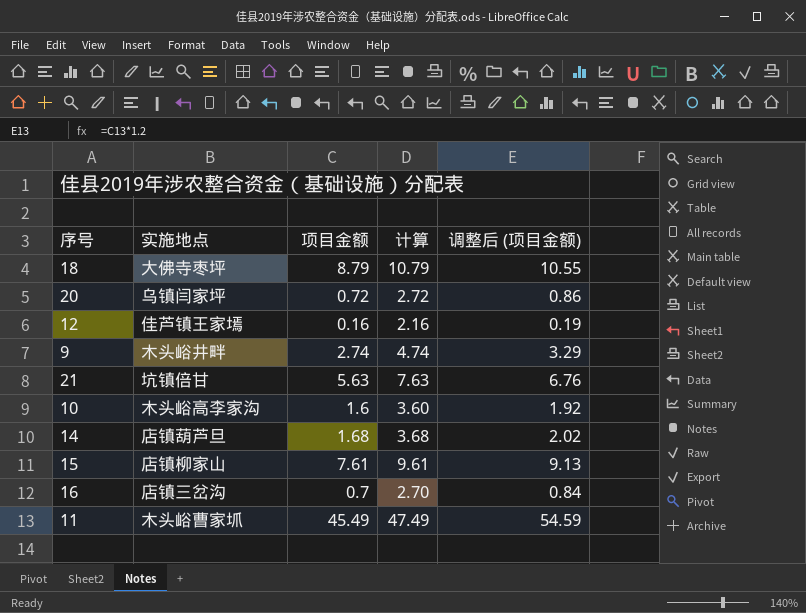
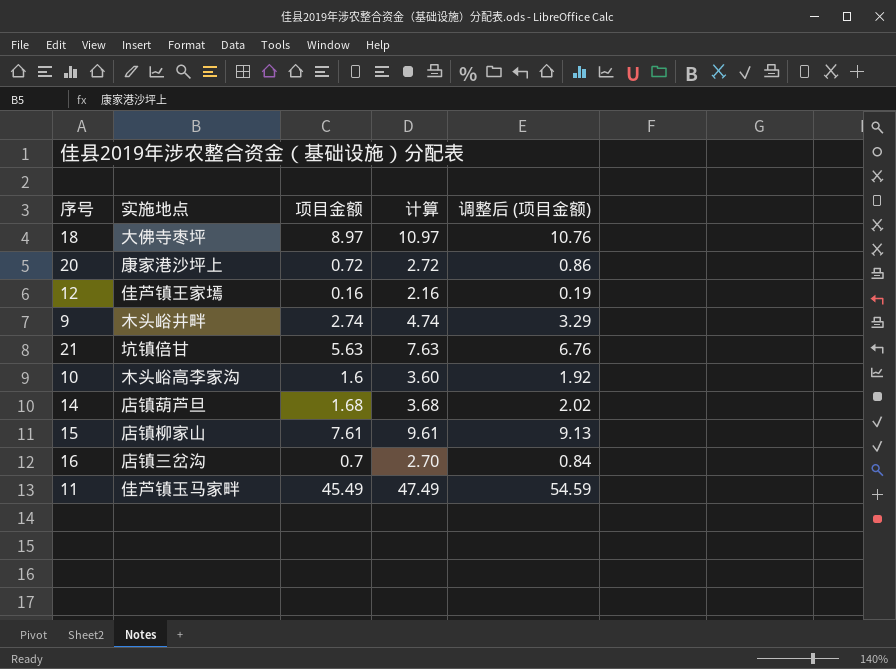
18 | 项目金额: 8.79 -> 8.97
18 | 计算: 10.79 -> 10.97
18 | 调整后 (项目金额): 10.55 -> 10.76
20 | 实施地点: 乌镇闫家坪 -> 康家港沙坪上
11 | 实施地点: 木头峪曹家坬 -> 佳芦镇玉马家畔

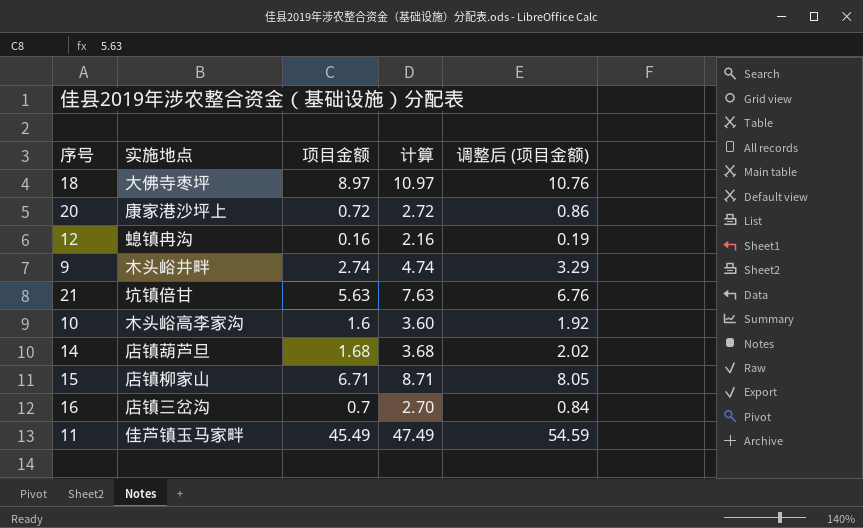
12 | 实施地点: 佳芦镇王家墕 -> 螅镇冉沟
15 | 项目金额: 7.61 -> 6.71
15 | 计算: 9.61 -> 8.71
15 | 调整后 (项目金额): 9.13 -> 8.05

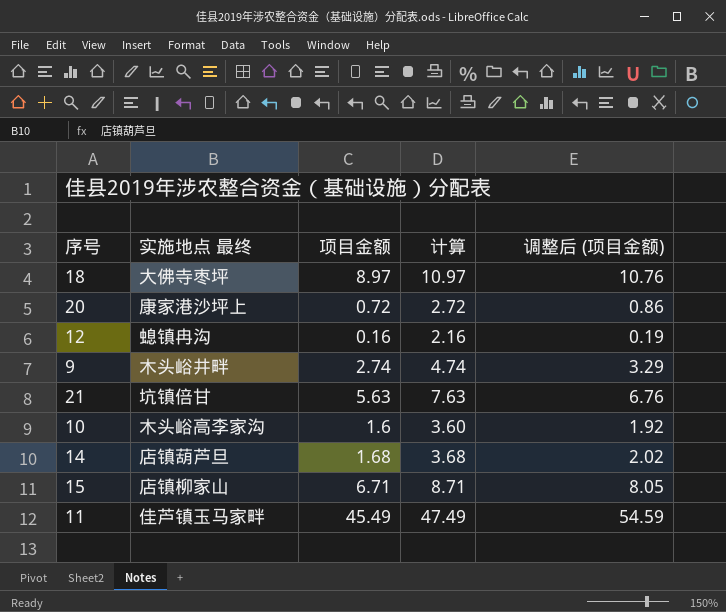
column name: 实施地点 -> 实施地点 最终
row 16: 店镇三岔沟 | 0.7 | 2.70 | 0.84 -> none

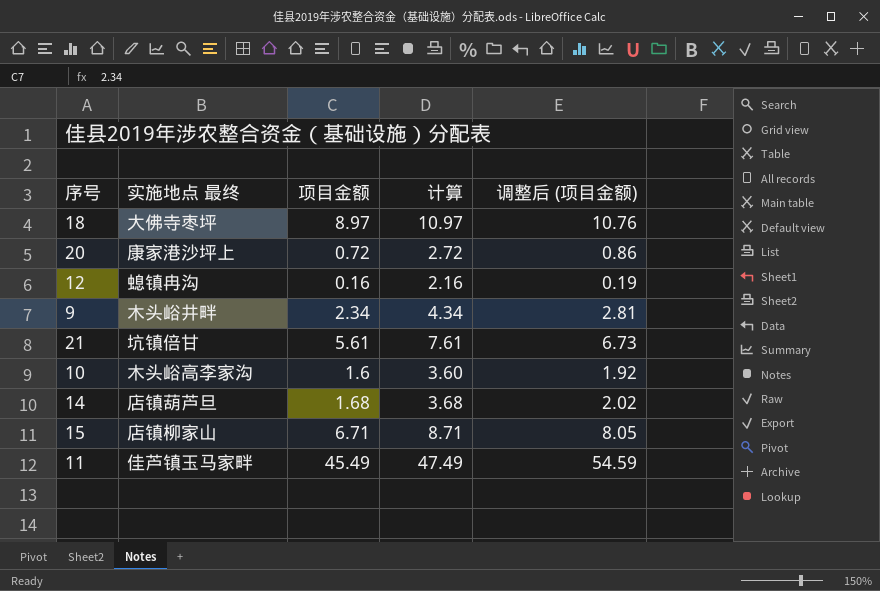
9 | 项目金额: 2.74 -> 2.34
9 | 计算: 4.74 -> 4.34
9 | 调整后 (项目金额): 3.29 -> 2.81
21 | 项目金额: 5.63 -> 5.61
21 | 计算: 7.63 -> 7.61
21 | 调整后 (项目金额): 6.76 -> 6.73

